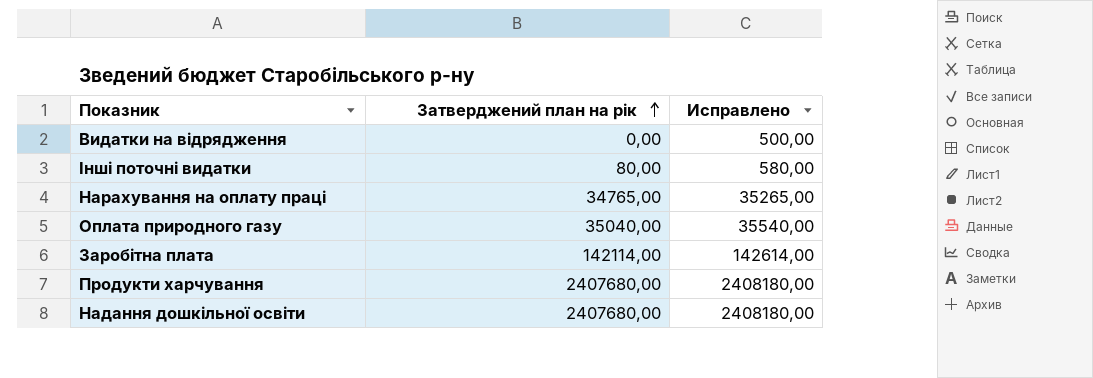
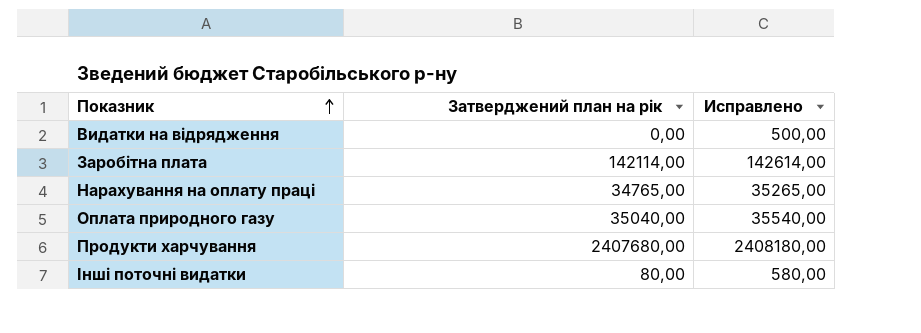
row order: Затверджений план на рік ascending -> Показник ascending
row Надання дошкільної освіти: 2407680,00 | 2408180,00 -> none

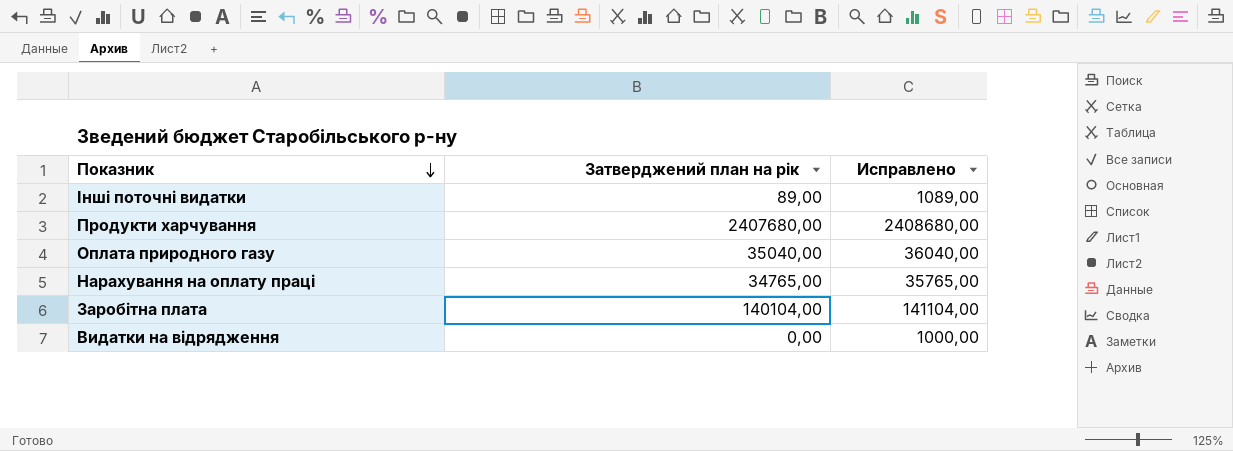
row order: Показник ascending -> Показник descending
column Исправлено | formula: [Затверджений план на рік] + 500 -> [Затверджений план на рік] + 1000
Інші поточні видатки | Затверджений план на рік: 80,00 -> 89,00
Заробітна плата | Затверджений план на рік: 142114,00 -> 140104,00

